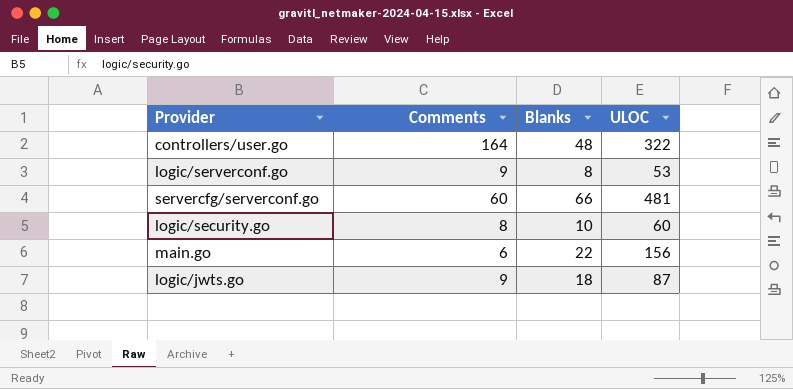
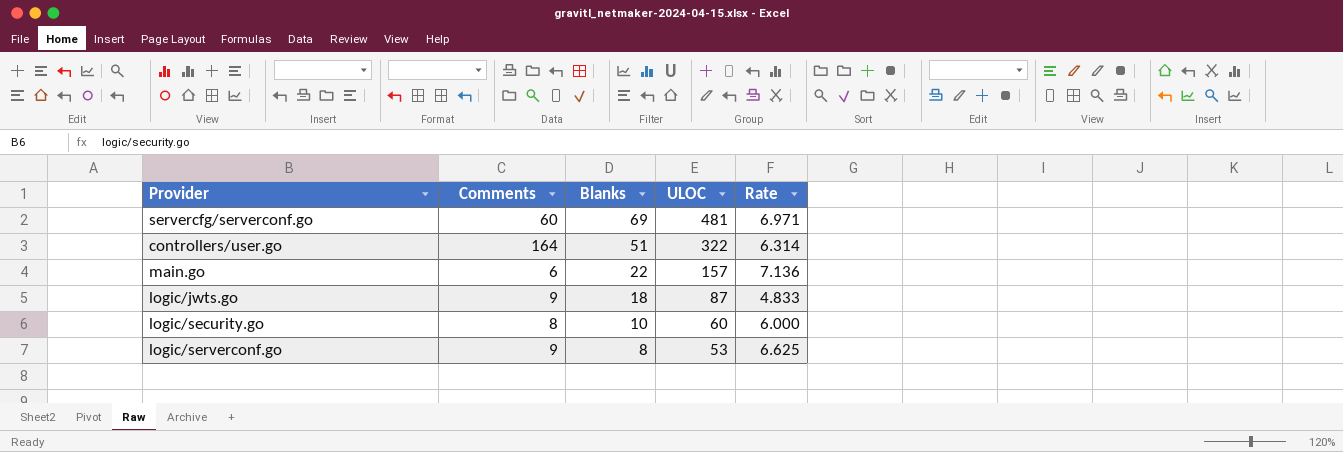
row order: none -> Blanks descending
column Rate | formula: none -> [ULOC] / [Blanks]
servercfg/serverconf.go | Blanks: 66 -> 69
controllers/user.go | Blanks: 48 -> 51
main.go | ULOC: 156 -> 157

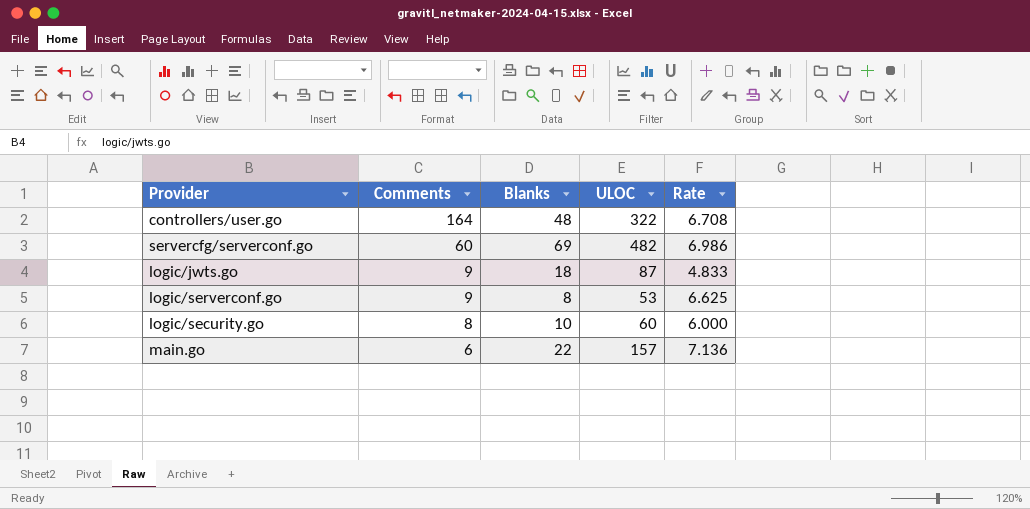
row order: Blanks descending -> Comments descending
controllers/user.go | Blanks: 51 -> 48
controllers/user.go | Rate: 6.314 -> 6.708
servercfg/serverconf.go | ULOC: 481 -> 482
servercfg/serverconf.go | Rate: 6.971 -> 6.986

